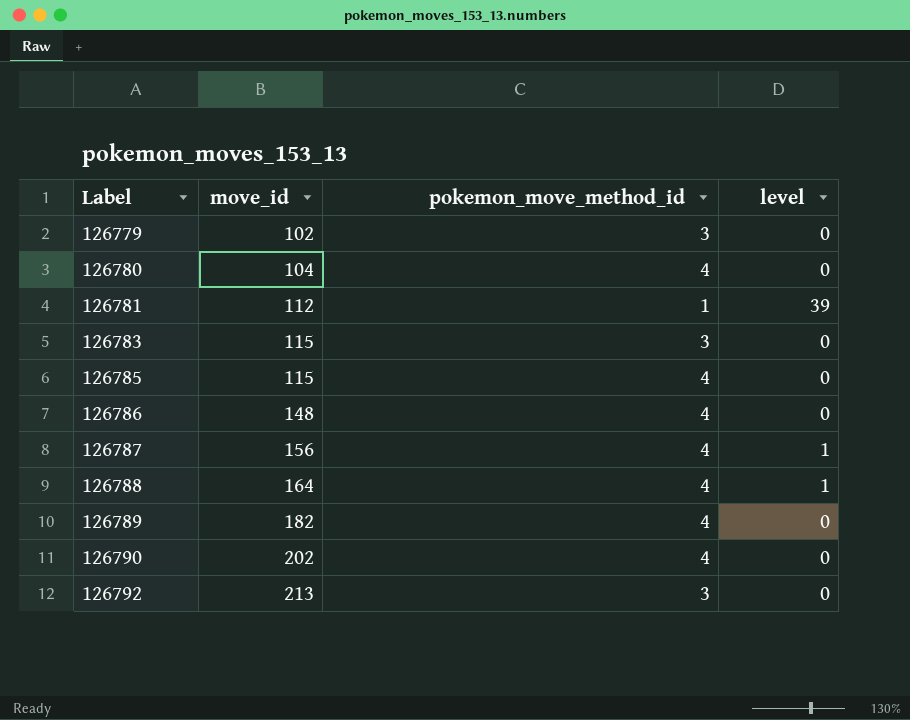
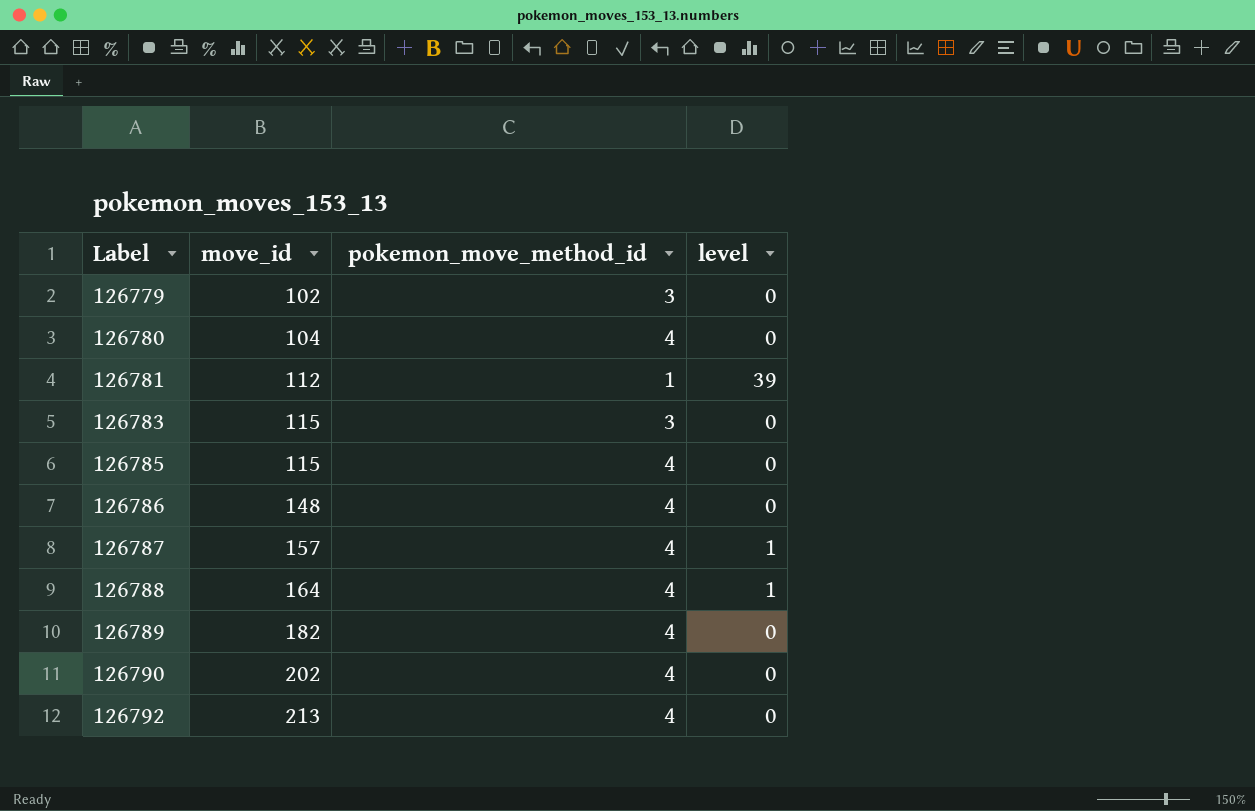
126787 | move_id: 156 -> 157
126792 | pokemon_move_method_id: 3 -> 4

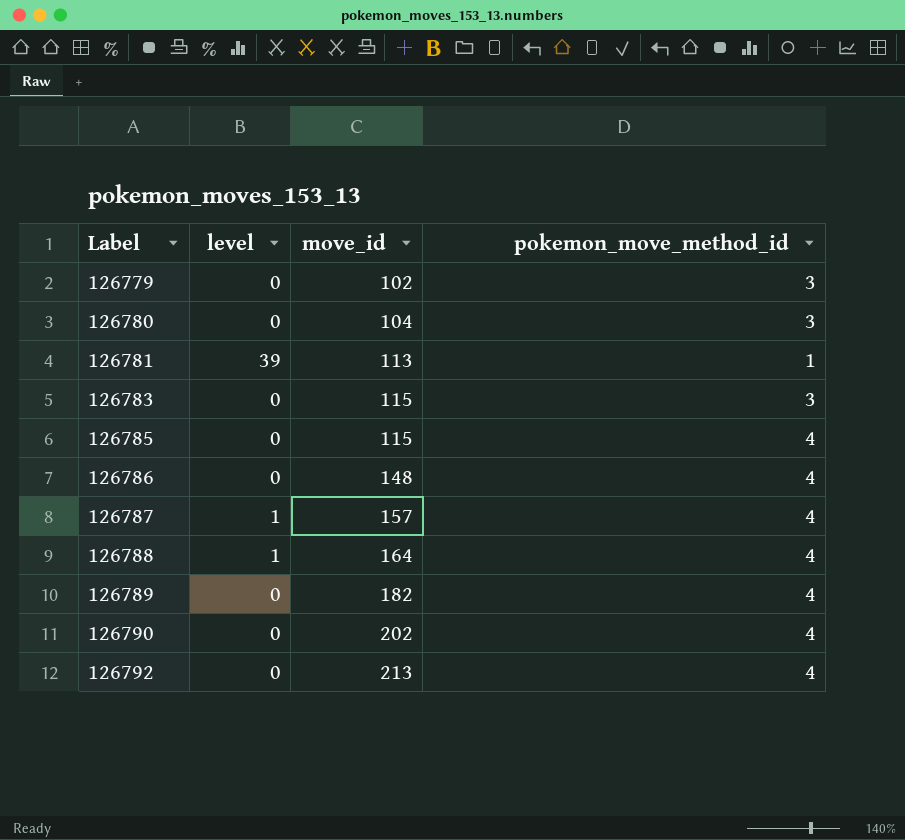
column level | position: 4 -> 2
126780 | pokemon_move_method_id: 4 -> 3
126781 | move_id: 112 -> 113

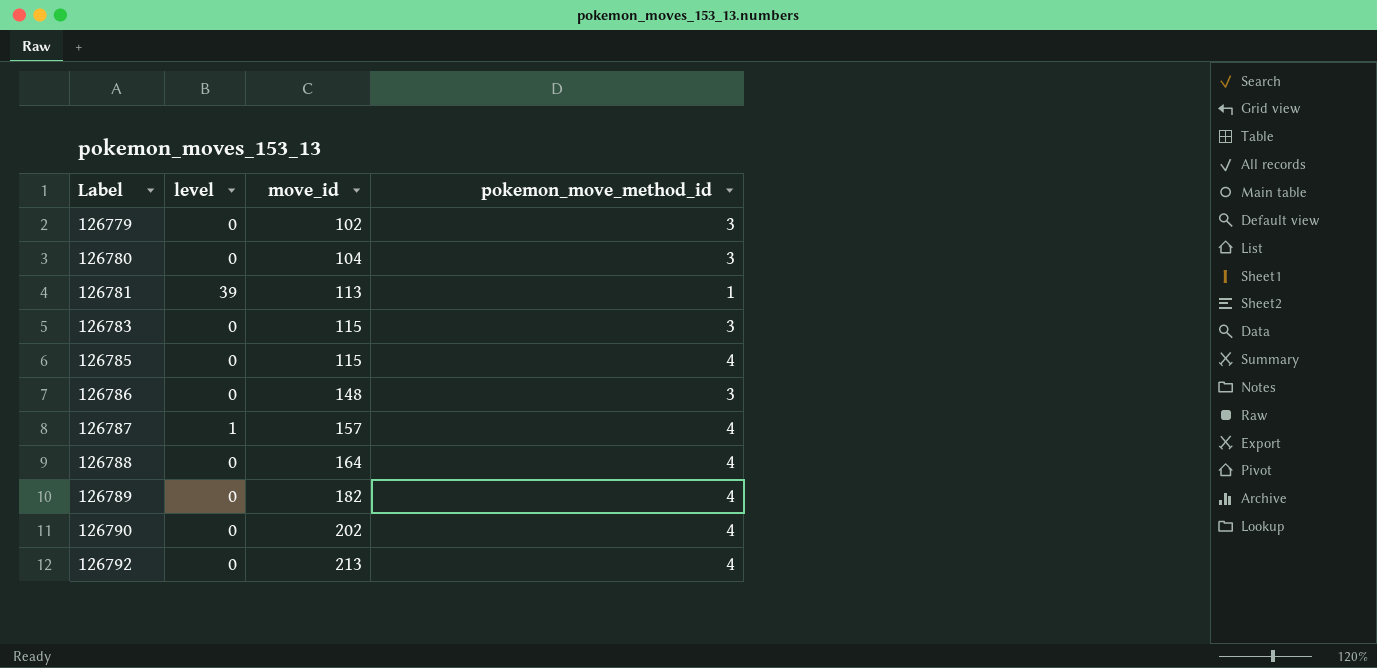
126786 | pokemon_move_method_id: 4 -> 3
126788 | level: 1 -> 0

